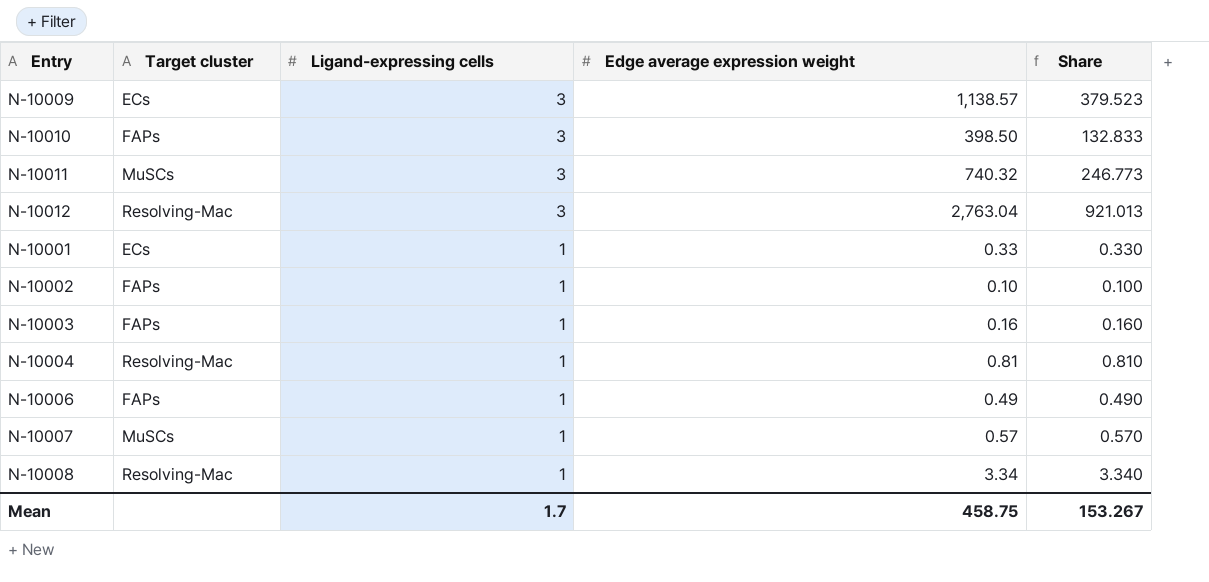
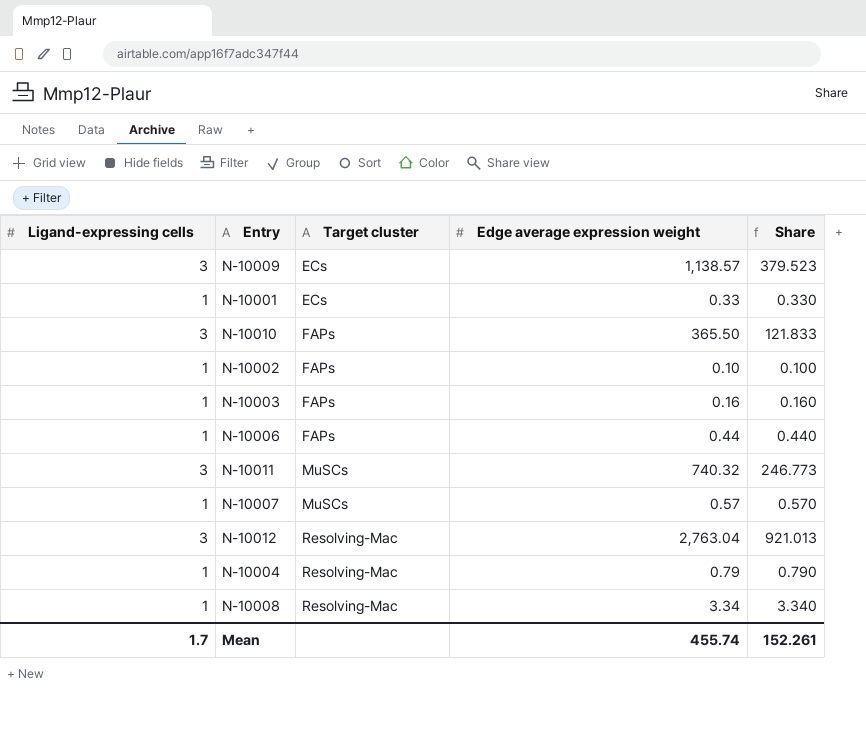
row order: Ligand-expressing cells descending -> Target cluster ascending
column Ligand-expressing cells | position: 3 -> 1
N-10010 | Edge average expression weight: 398.50 -> 365.50
N-10010 | Share: 132.833 -> 121.833
N-10006 | Edge average expression weight: 0.49 -> 0.44
N-10006 | Share: 0.490 -> 0.440
N-10004 | Edge average expression weight: 0.81 -> 0.79
N-10004 | Share: 0.810 -> 0.790
Mean | Edge average expression weight: 458.75 -> 455.74
Mean | Share: 153.267 -> 152.261

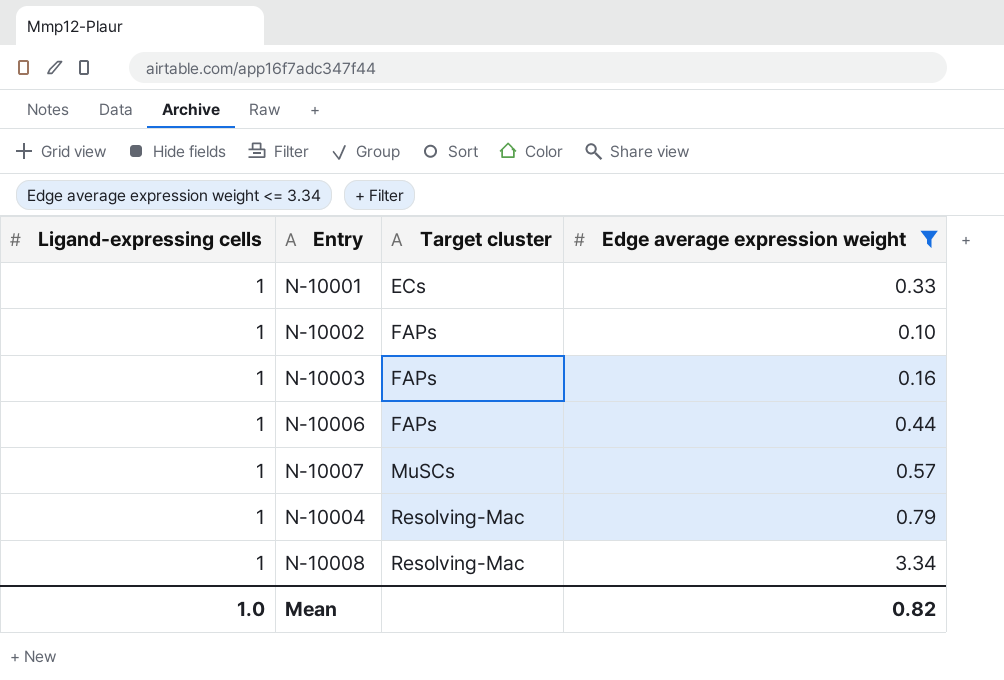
filter: none -> Edge average expression weight <= 3.34
column Share | formula: [Edge average expression weight] / [Ligand-expressing cells] -> none
Mean | Ligand-expressing cells: 1.7 -> 1.0
Mean | Edge average expression weight: 455.74 -> 0.82

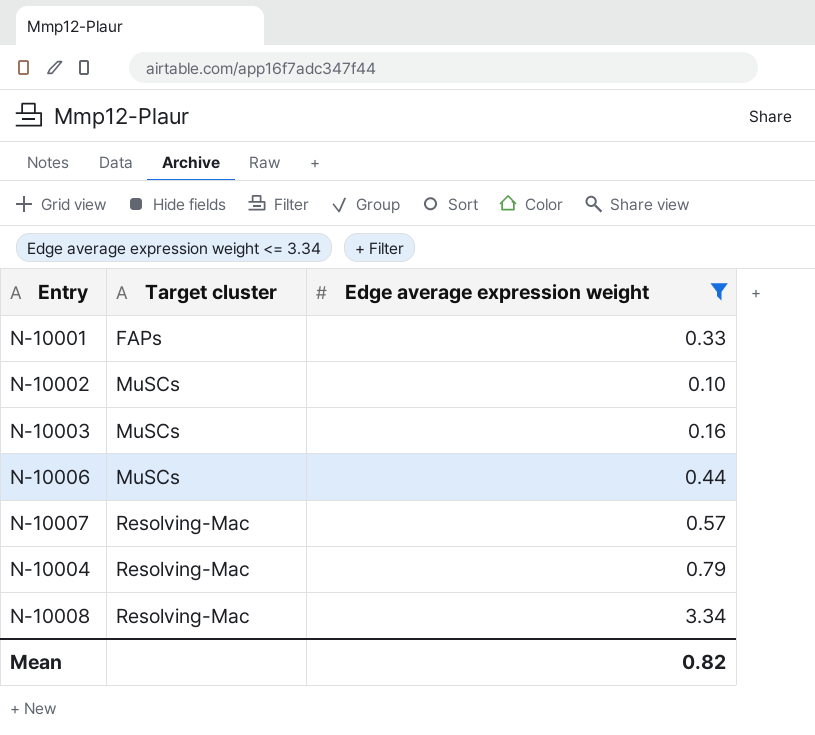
column Ligand-expressing cells | position: 1 -> none
N-10001 | Target cluster: ECs -> FAPs
N-10002 | Target cluster: FAPs -> MuSCs
N-10003 | Target cluster: FAPs -> MuSCs
N-10006 | Target cluster: FAPs -> MuSCs
N-10007 | Target cluster: MuSCs -> Resolving-Mac

